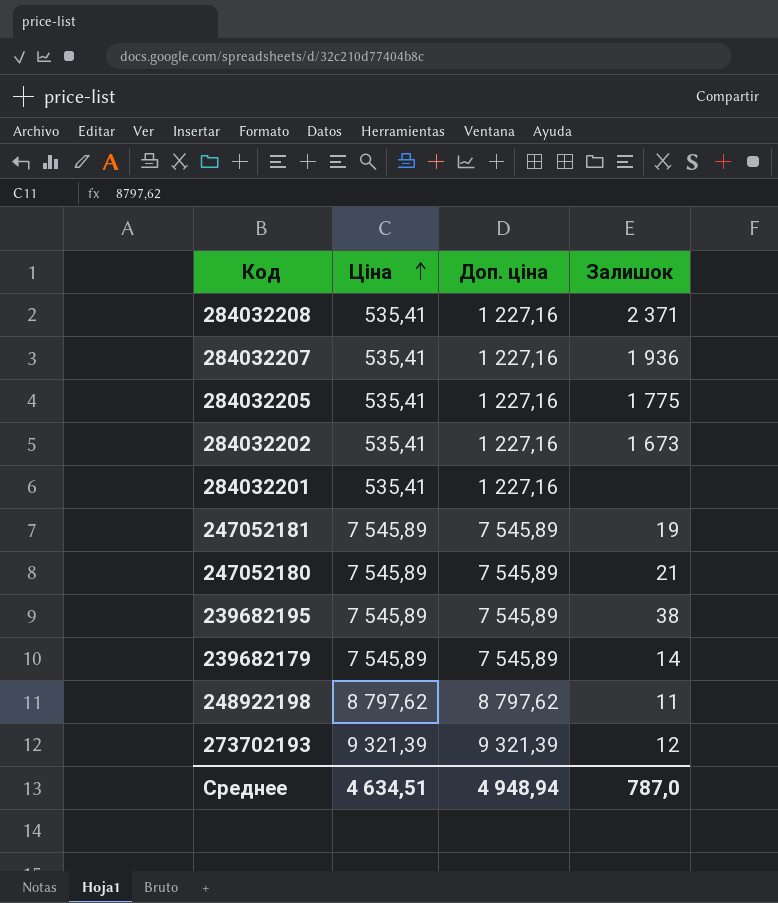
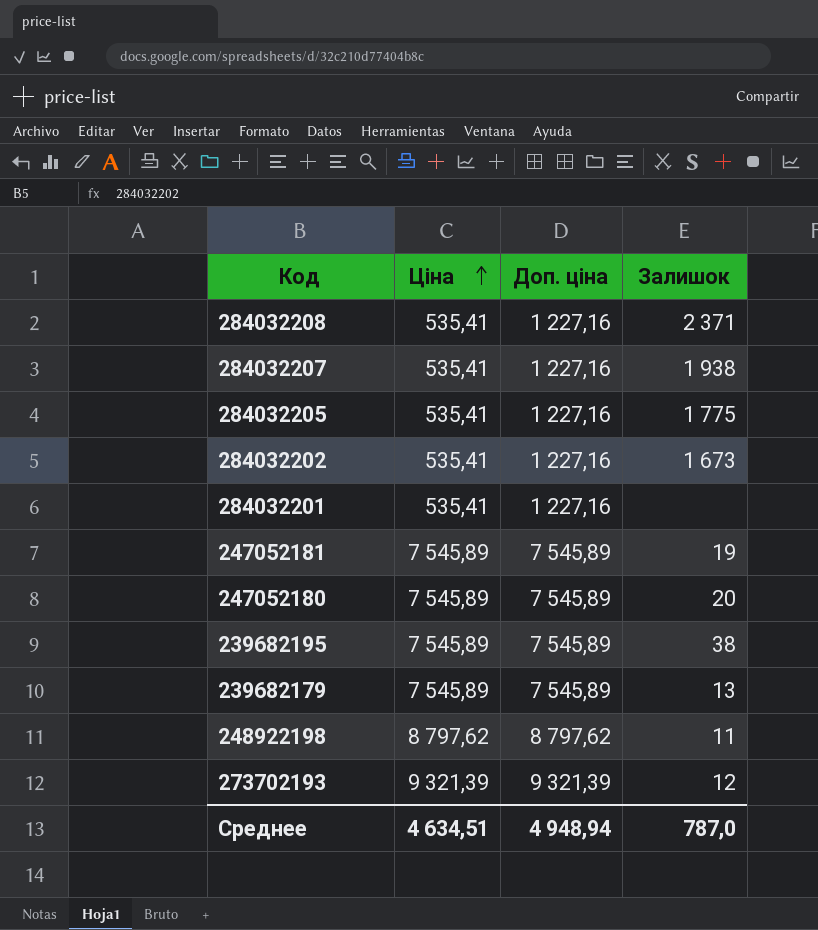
284032207 | Залишок: 1 936 -> 1 938
247052180 | Залишок: 21 -> 20
239682179 | Залишок: 14 -> 13

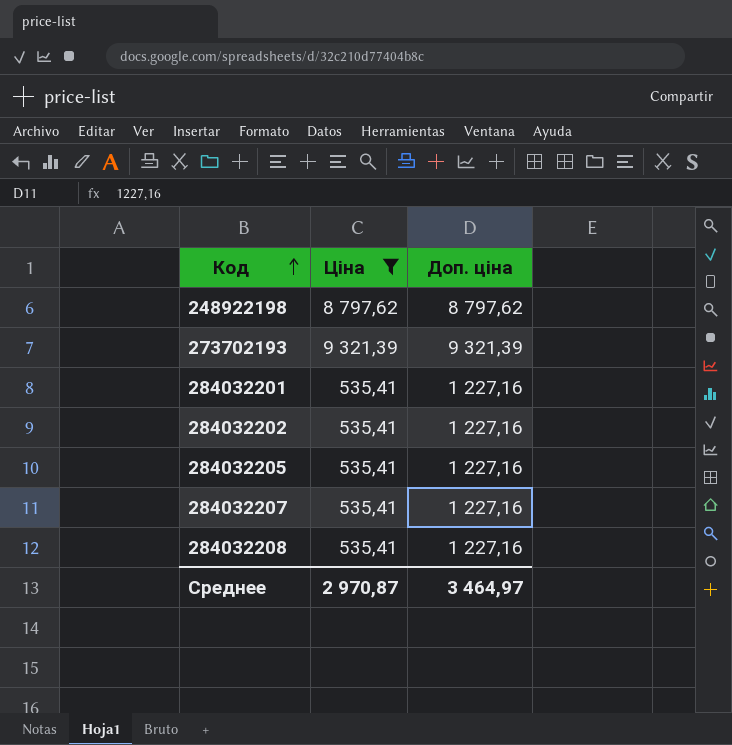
filter: none -> Ціна != 7 545,89
row order: Ціна ascending -> Код ascending
column Залишок | position: 4 -> none
Среднее | Ціна: 4 634,51 -> 2 970,87
Среднее | Доп. ціна: 4 948,94 -> 3 464,97

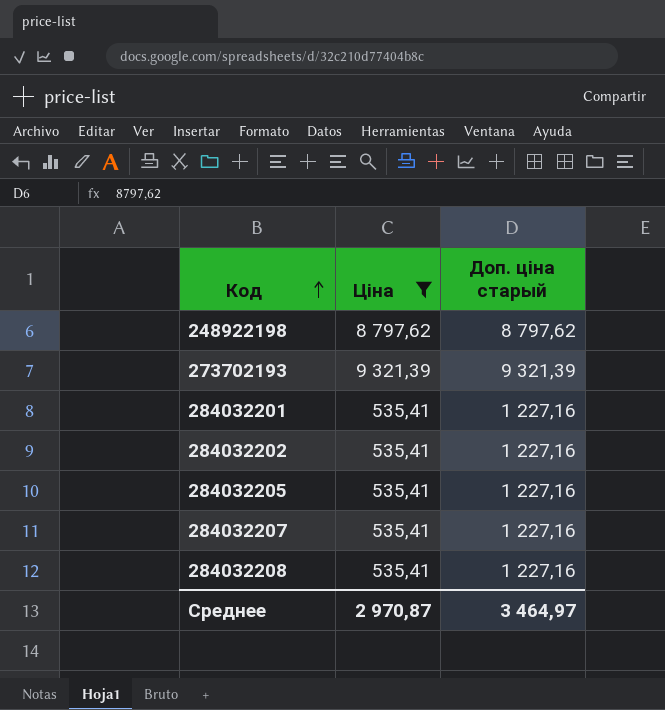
column name: Доп. ціна -> Доп. ціна старый

